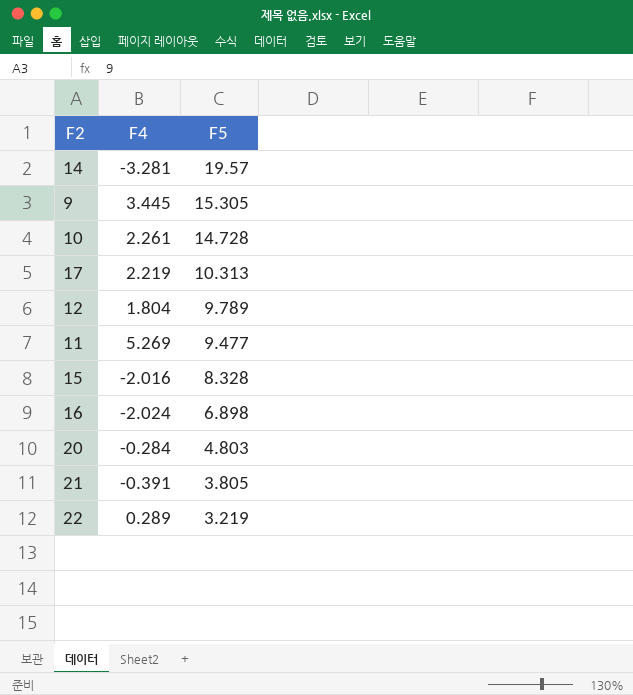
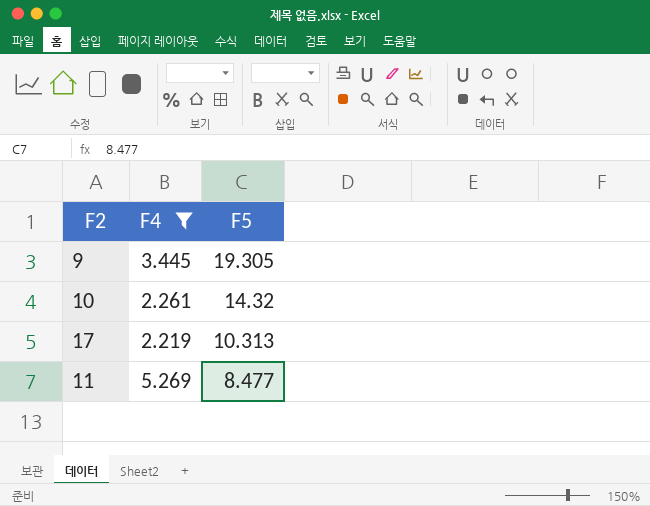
filter: none -> F4 >= 2.219
9 | F5: 15.305 -> 19.305
10 | F5: 14.728 -> 14.32
11 | F5: 9.477 -> 8.477

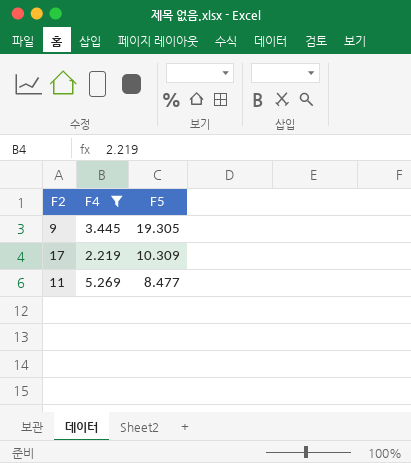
row 10: 2.261 | 14.32 -> none
17 | F5: 10.313 -> 10.309

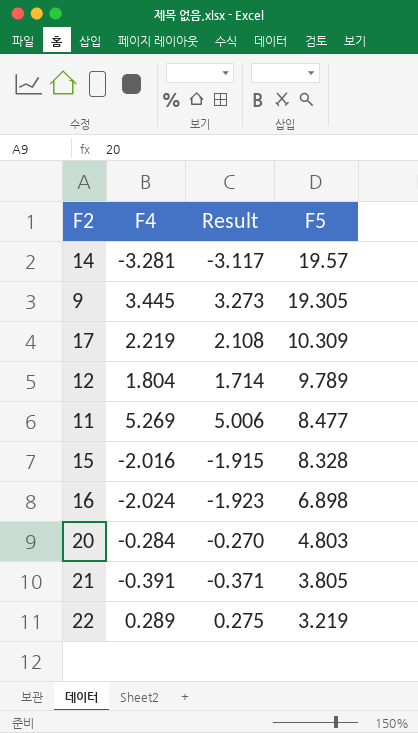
filter: F4 >= 2.219 -> none
column Result | formula: none -> [F4] * 0.95

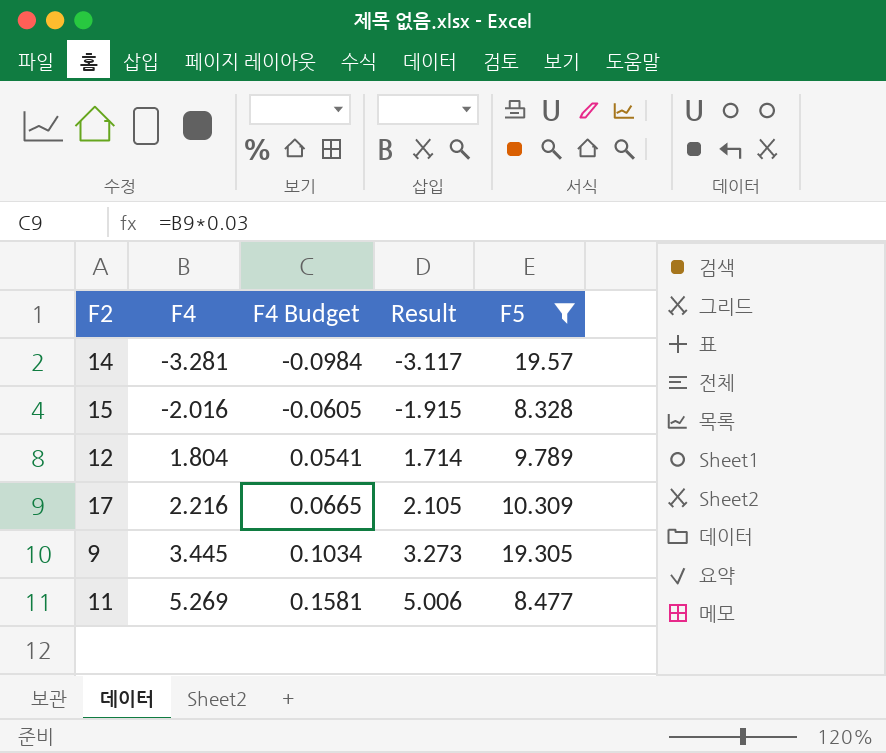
filter: none -> F5 >= 8.328
row order: F5 descending -> F4 ascending
column F4 Budget | formula: none -> [F4] * 0.03
17 | F4: 2.219 -> 2.216
17 | Result: 2.108 -> 2.105

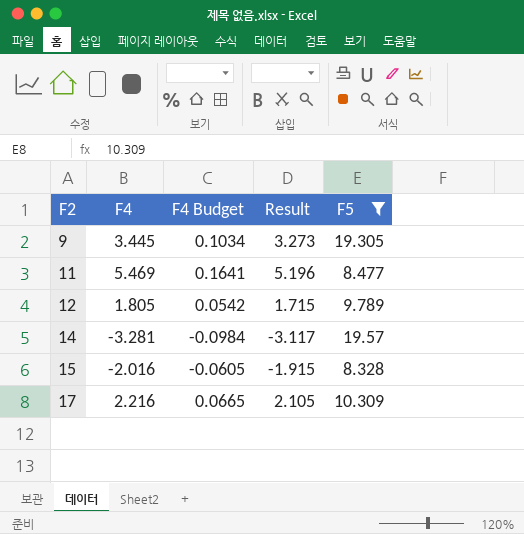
row order: F4 ascending -> F2 ascending
11 | F4: 5.269 -> 5.469
11 | F4 Budget: 0.1581 -> 0.1641
11 | Result: 5.006 -> 5.196
12 | F4: 1.804 -> 1.805
12 | F4 Budget: 0.0541 -> 0.0542
12 | Result: 1.714 -> 1.715

